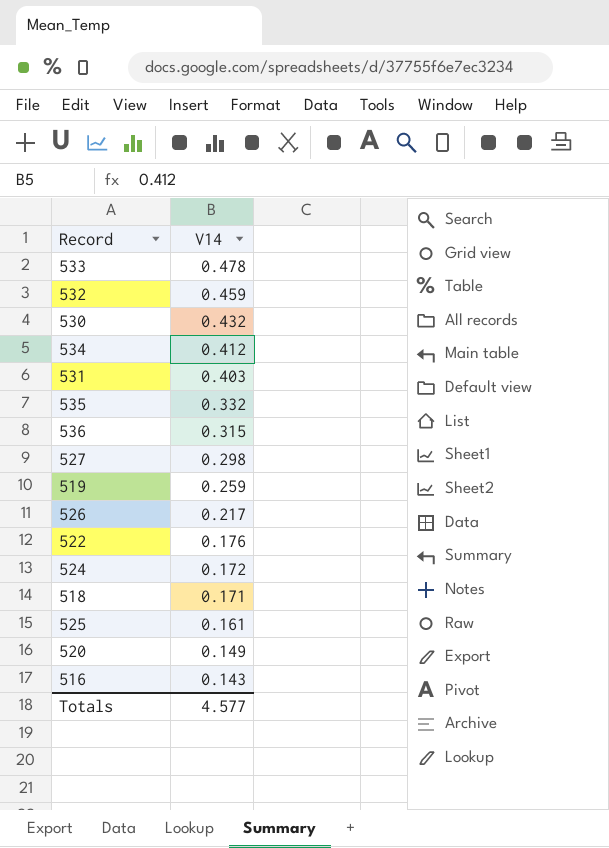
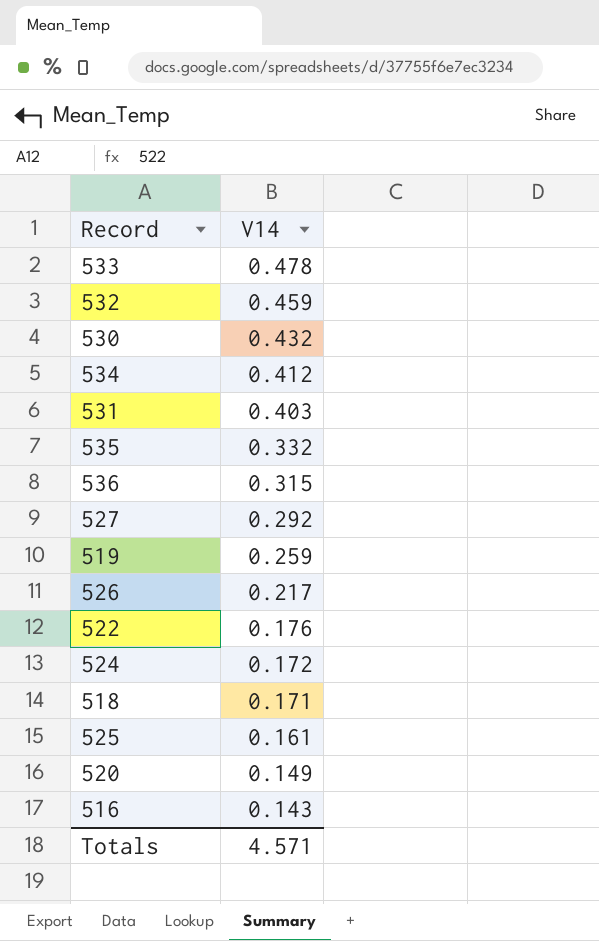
527 | V14: 0.298 -> 0.292
Totals | V14: 4.577 -> 4.571

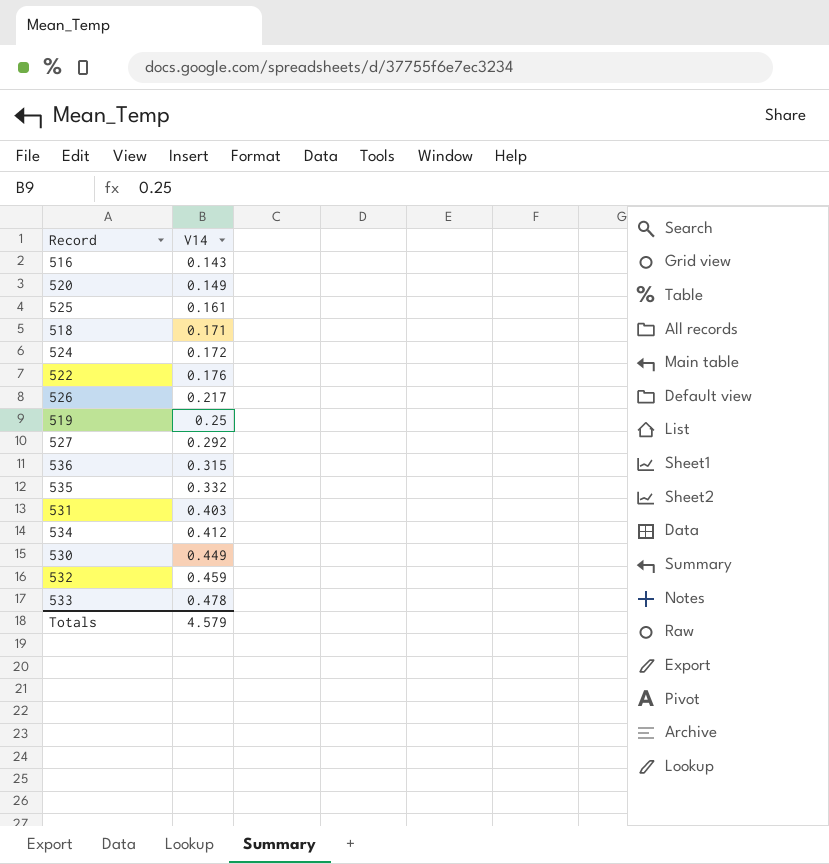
row order: V14 descending -> V14 ascending
519 | V14: 0.259 -> 0.25
530 | V14: 0.432 -> 0.449
Totals | V14: 4.571 -> 4.579

